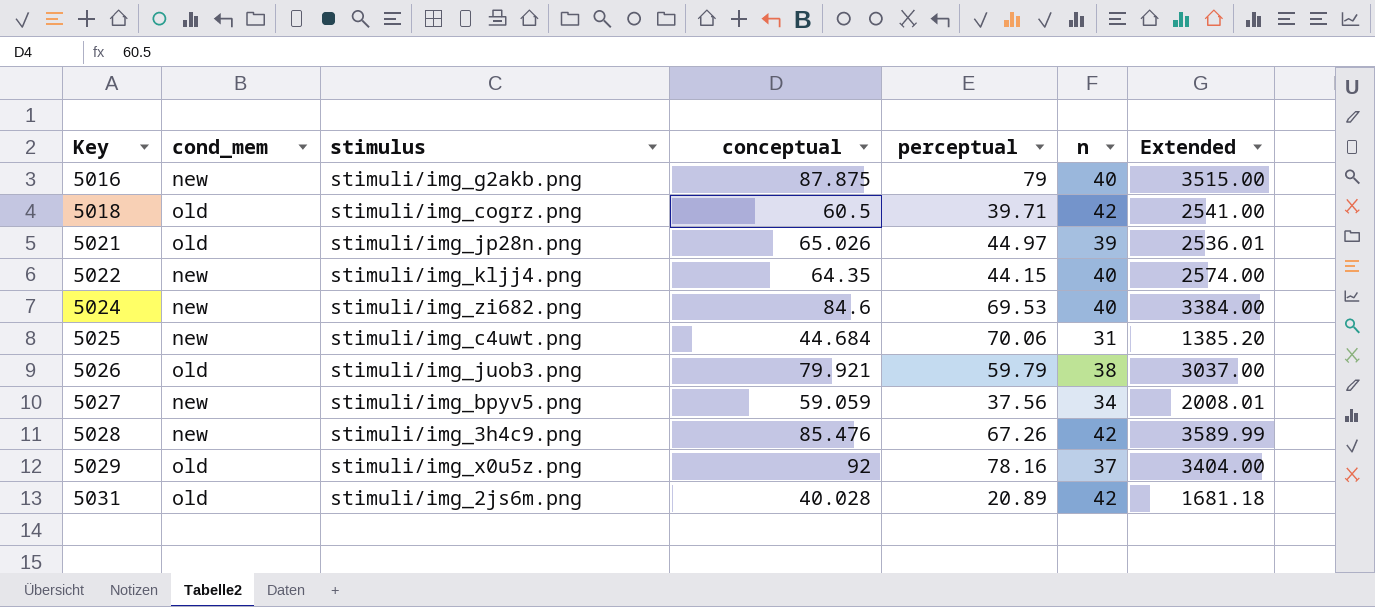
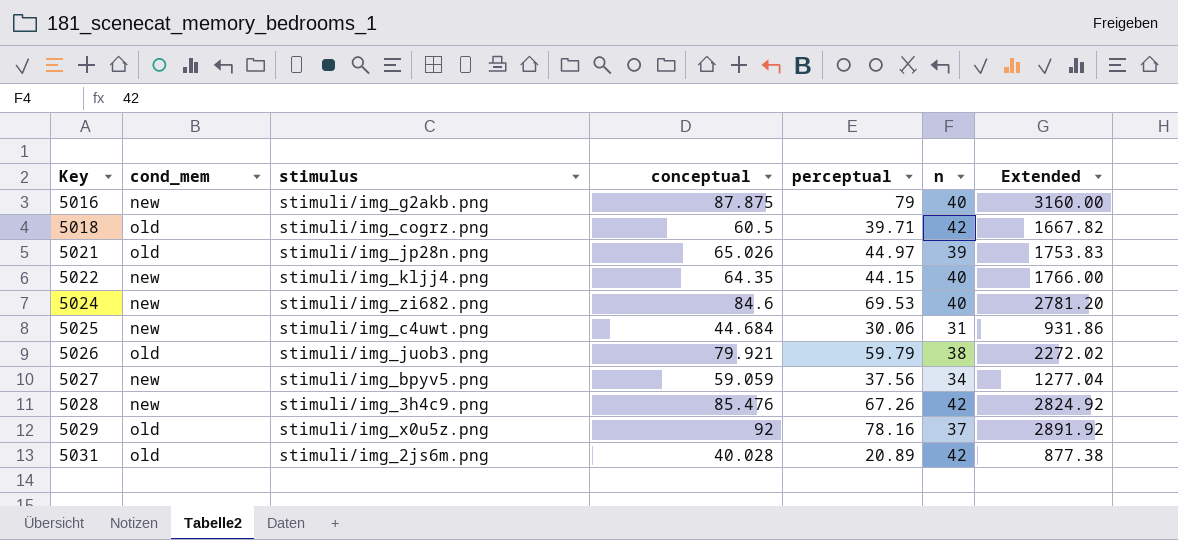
column Extended | formula: [conceptual] * [n] -> [perceptual] * [n]
5025 | perceptual: 70.06 -> 30.06

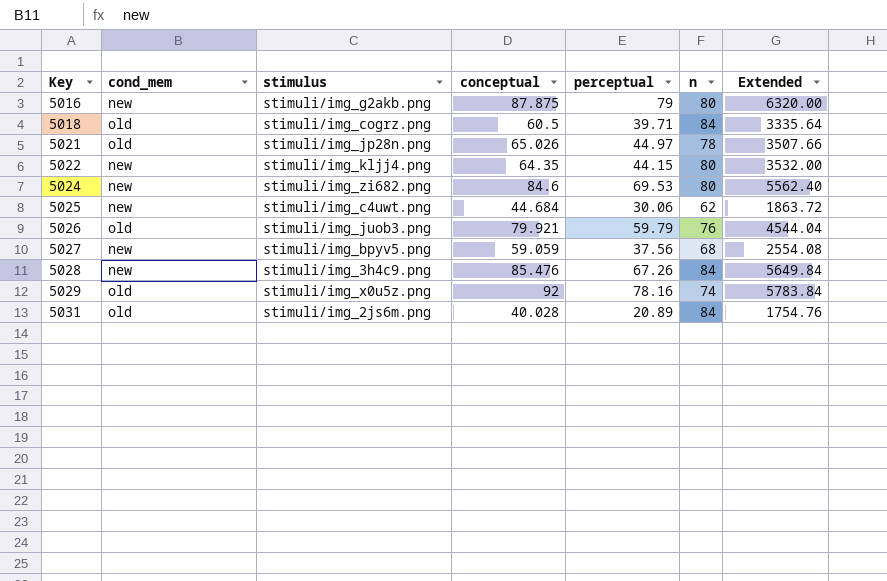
5016 | n: 40 -> 80
5016 | Extended: 3160.00 -> 6320.00
5018 | n: 42 -> 84
5018 | Extended: 1667.82 -> 3335.64
5021 | n: 39 -> 78
5021 | Extended: 1753.83 -> 3507.66
5022 | n: 40 -> 80
5022 | Extended: 1766.00 -> 3532.00
5024 | n: 40 -> 80
5024 | Extended: 2781.20 -> 5562.40
5025 | n: 31 -> 62
5025 | Extended: 931.86 -> 1863.72
5026 | n: 38 -> 76
5026 | Extended: 2272.02 -> 4544.04
5027 | n: 34 -> 68
5027 | Extended: 1277.04 -> 2554.08
5028 | n: 42 -> 84
5028 | Extended: 2824.92 -> 5649.84
5029 | n: 37 -> 74
5029 | Extended: 2891.92 -> 5783.84
5031 | n: 42 -> 84
5031 | Extended: 877.38 -> 1754.76

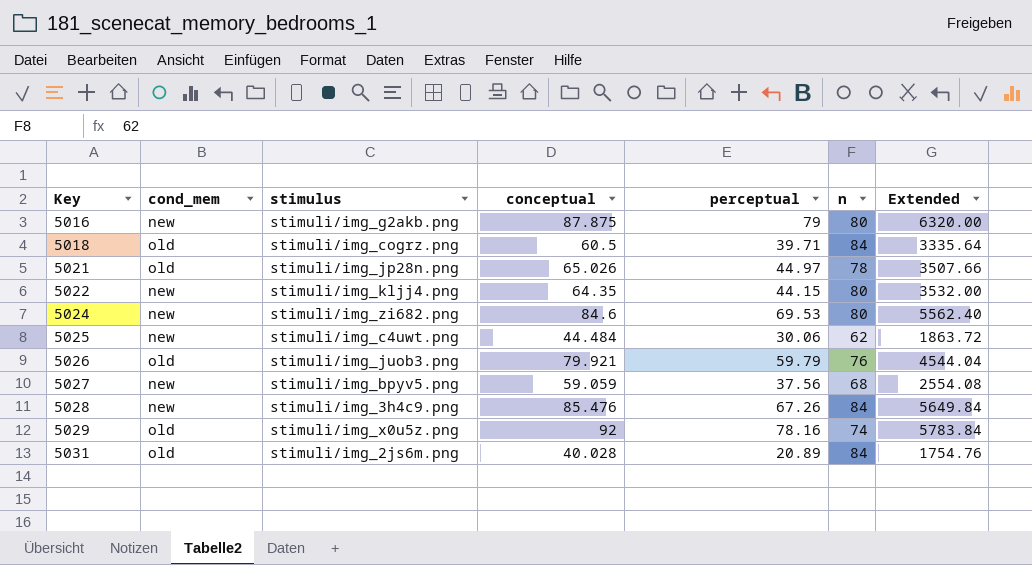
5025 | conceptual: 44.684 -> 44.484

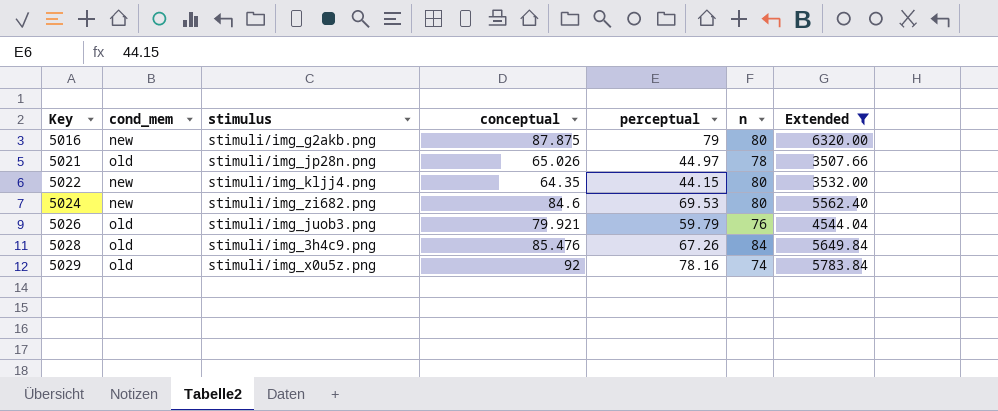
filter: none -> Extended >= 3507.66
5028 | cond_mem: new -> old

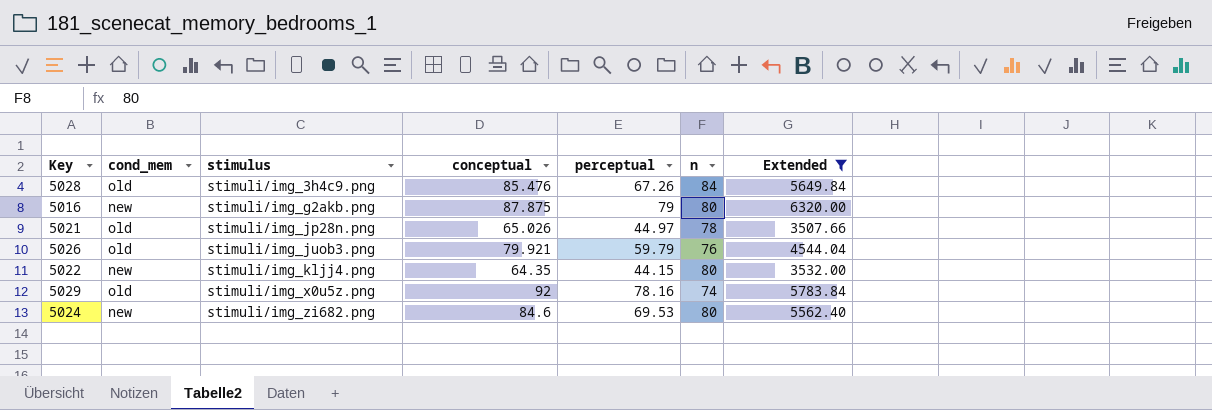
row order: Key ascending -> stimulus ascending

